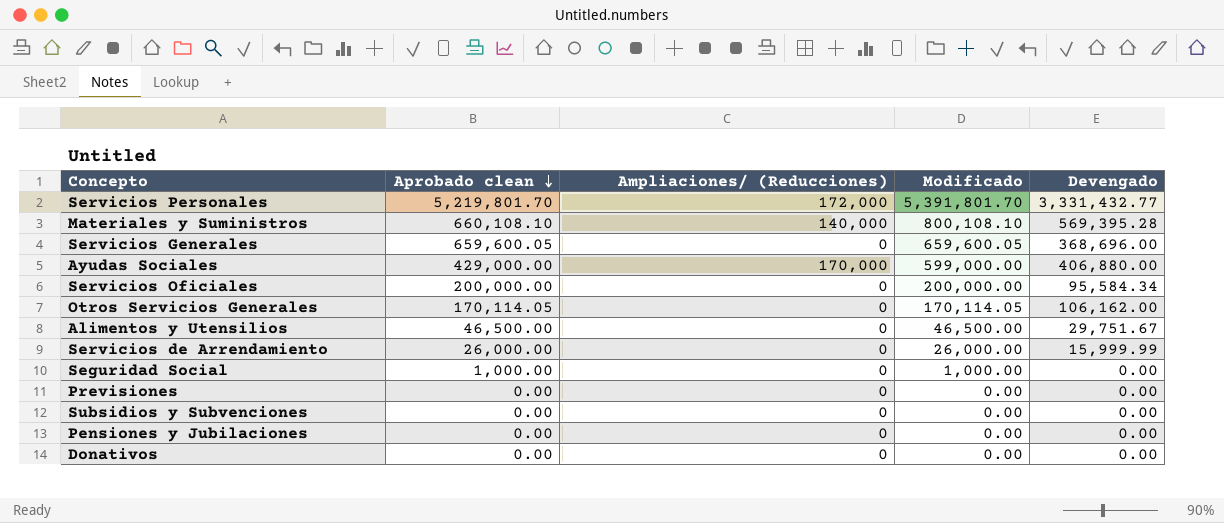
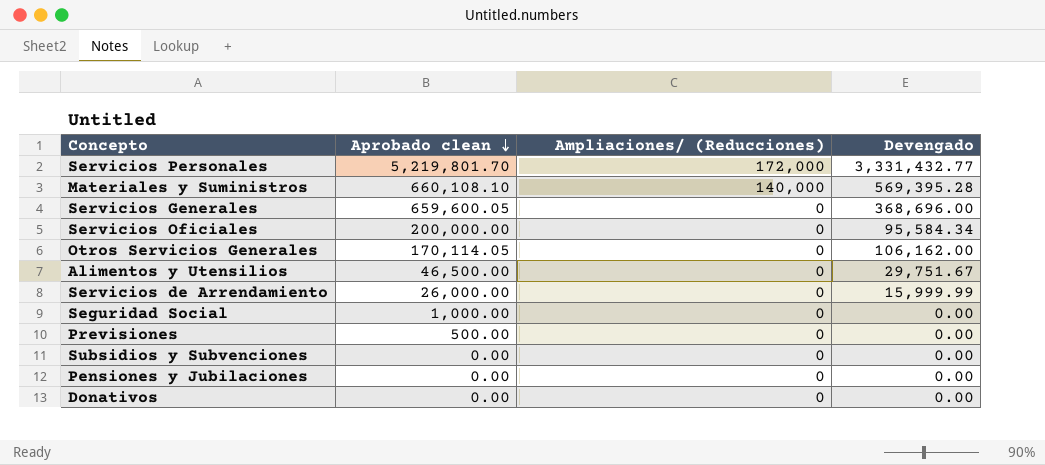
column Modificado | formula: [Aprobado clean] + [Ampliaciones/ (Reducciones)] -> none
row Ayudas Sociales: 429,000.00 | 170,000 | 599,000.00 | 406,880.00 -> none
Previsiones | Aprobado clean: 0.00 -> 500.00

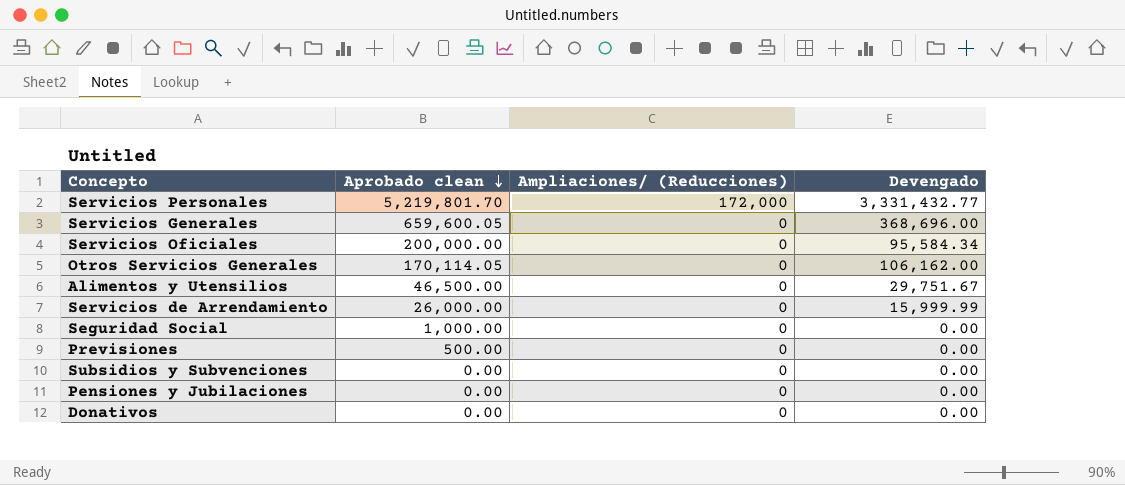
row Materiales y Suministros: 660,108.10 | 140,000 | 569,395.28 -> none

